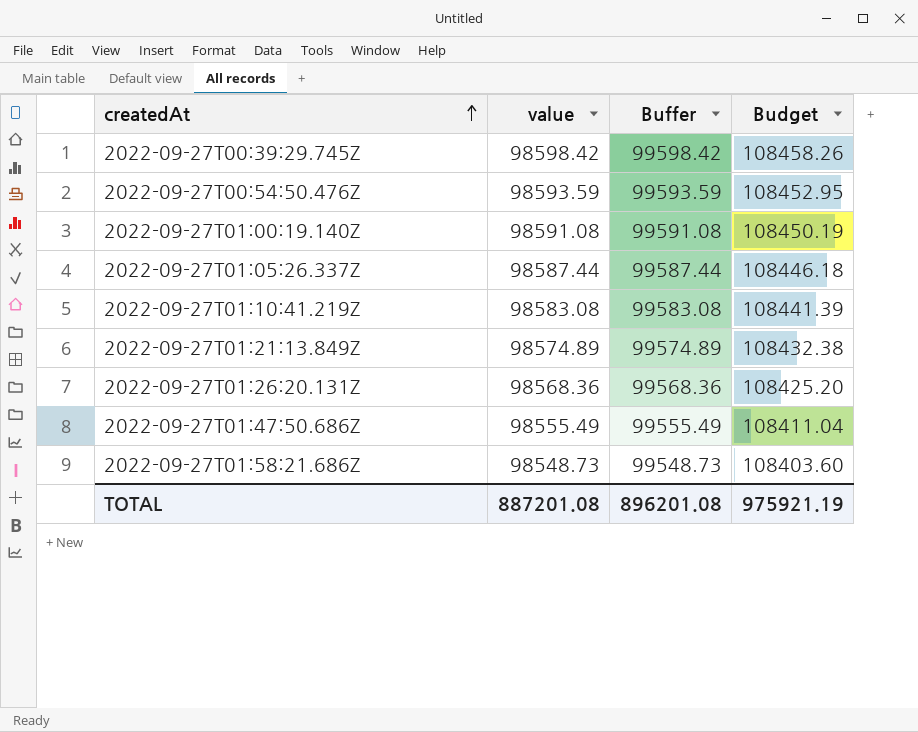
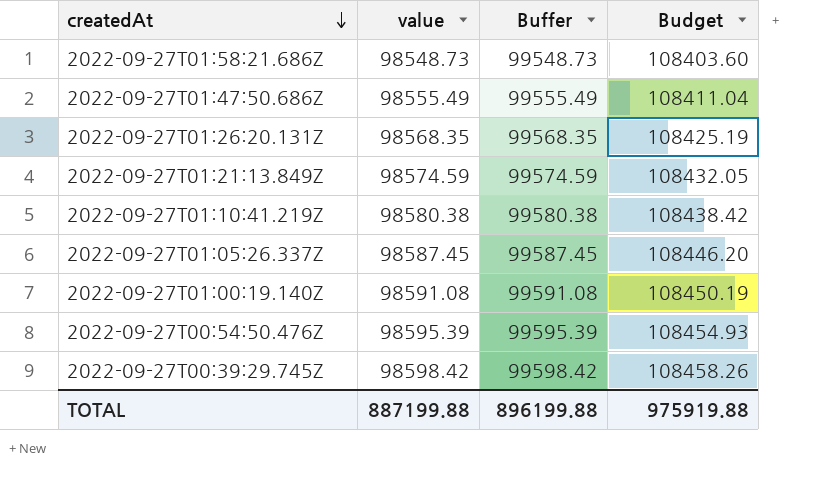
row order: createdAt ascending -> createdAt descending
2022-09-27T01:26:20.131Z | value: 98568.36 -> 98568.35
2022-09-27T01:26:20.131Z | Buffer: 99568.36 -> 99568.35
2022-09-27T01:26:20.131Z | Budget: 108425.20 -> 108425.19
2022-09-27T01:21:13.849Z | value: 98574.89 -> 98574.59
2022-09-27T01:21:13.849Z | Buffer: 99574.89 -> 99574.59
2022-09-27T01:21:13.849Z | Budget: 108432.38 -> 108432.05
2022-09-27T01:10:41.219Z | value: 98583.08 -> 98580.38
2022-09-27T01:10:41.219Z | Buffer: 99583.08 -> 99580.38
2022-09-27T01:10:41.219Z | Budget: 108441.39 -> 108438.42
2022-09-27T01:05:26.337Z | value: 98587.44 -> 98587.45
2022-09-27T01:05:26.337Z | Buffer: 99587.44 -> 99587.45
2022-09-27T01:05:26.337Z | Budget: 108446.18 -> 108446.20
2022-09-27T00:54:50.476Z | value: 98593.59 -> 98595.39
2022-09-27T00:54:50.476Z | Buffer: 99593.59 -> 99595.39
2022-09-27T00:54:50.476Z | Budget: 108452.95 -> 108454.93
TOTAL | value: 887201.08 -> 887199.88
TOTAL | Buffer: 896201.08 -> 896199.88
TOTAL | Budget: 975921.19 -> 975919.88

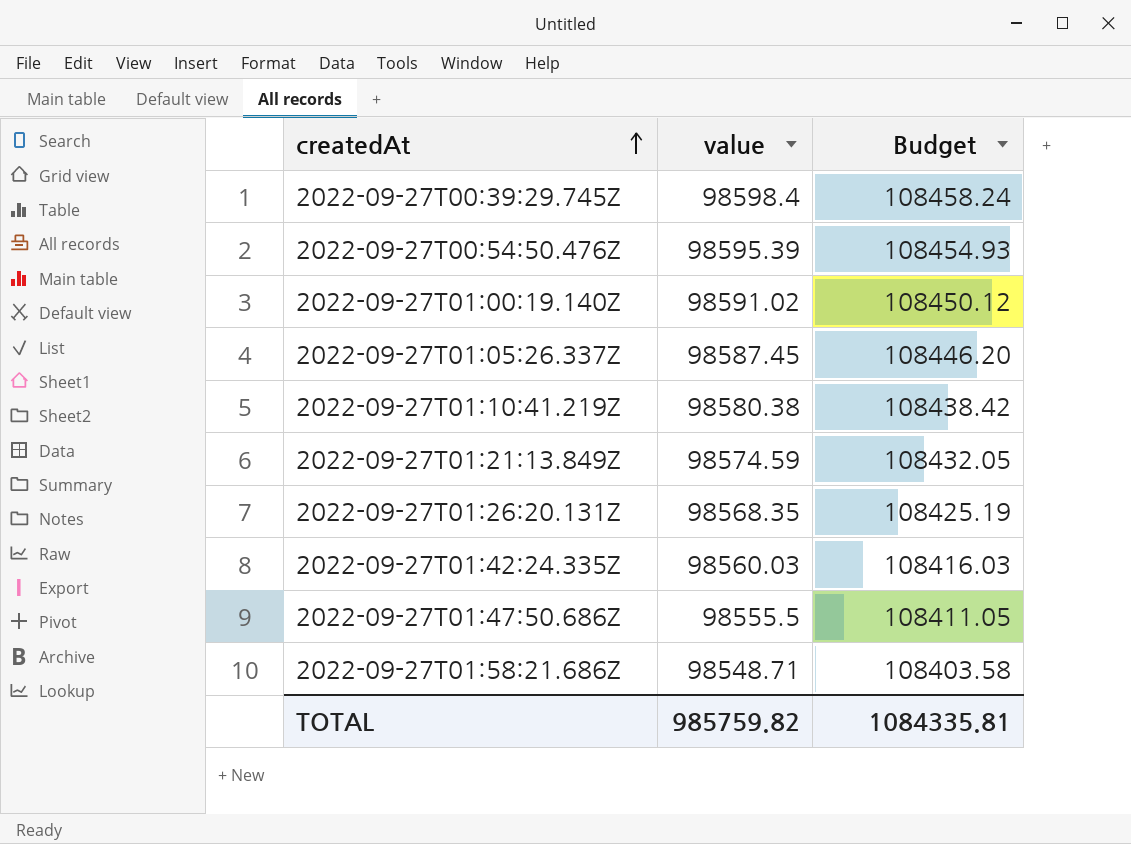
row order: createdAt descending -> createdAt ascending
column Buffer | formula: [value] + 1000 -> none
2022-09-27T00:39:29.745Z | value: 98598.42 -> 98598.4
2022-09-27T00:39:29.745Z | Budget: 108458.26 -> 108458.24
2022-09-27T01:00:19.140Z | value: 98591.08 -> 98591.02
2022-09-27T01:00:19.140Z | Budget: 108450.19 -> 108450.12
row 2022-09-27T01:42:24.335Z: none -> 98560.03 | 108416.03
2022-09-27T01:47:50.686Z | value: 98555.49 -> 98555.5
2022-09-27T01:47:50.686Z | Budget: 108411.04 -> 108411.05
2022-09-27T01:58:21.686Z | value: 98548.73 -> 98548.71
2022-09-27T01:58:21.686Z | Budget: 108403.60 -> 108403.58
TOTAL | value: 887199.88 -> 985759.82
TOTAL | Budget: 975919.88 -> 1084335.81

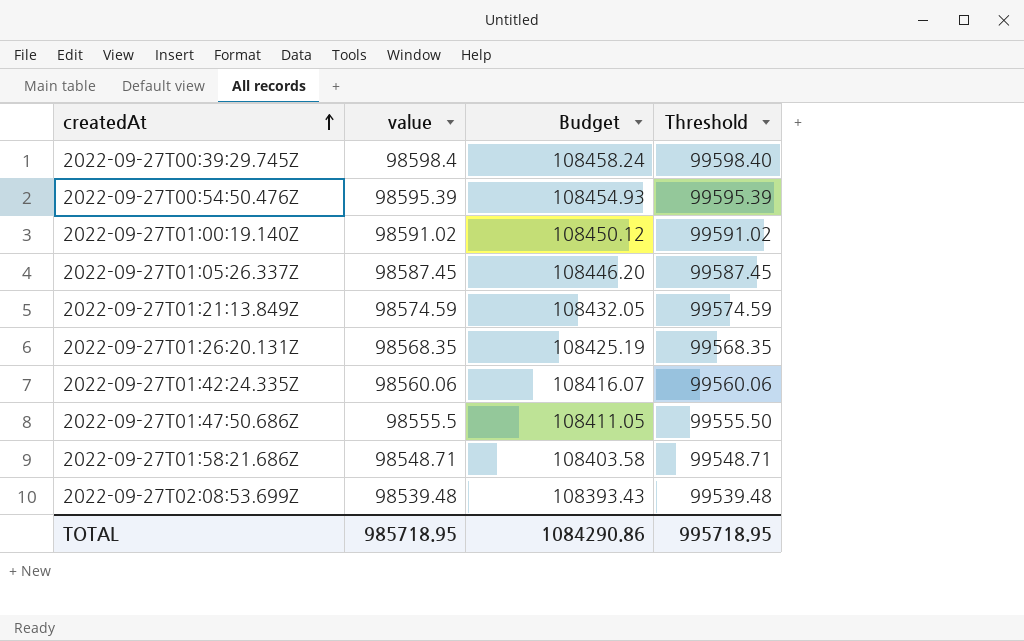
column Threshold | formula: none -> [value] + 1000
row 2022-09-27T01:10:41.219Z: 98580.38 | 108438.42 -> none
2022-09-27T01:42:24.335Z | value: 98560.03 -> 98560.06
2022-09-27T01:42:24.335Z | Budget: 108416.03 -> 108416.07
row 2022-09-27T02:08:53.699Z: none -> 98539.48 | 108393.43 | 99539.48
TOTAL | value: 985759.82 -> 985718.95
TOTAL | Budget: 1084335.81 -> 1084290.86

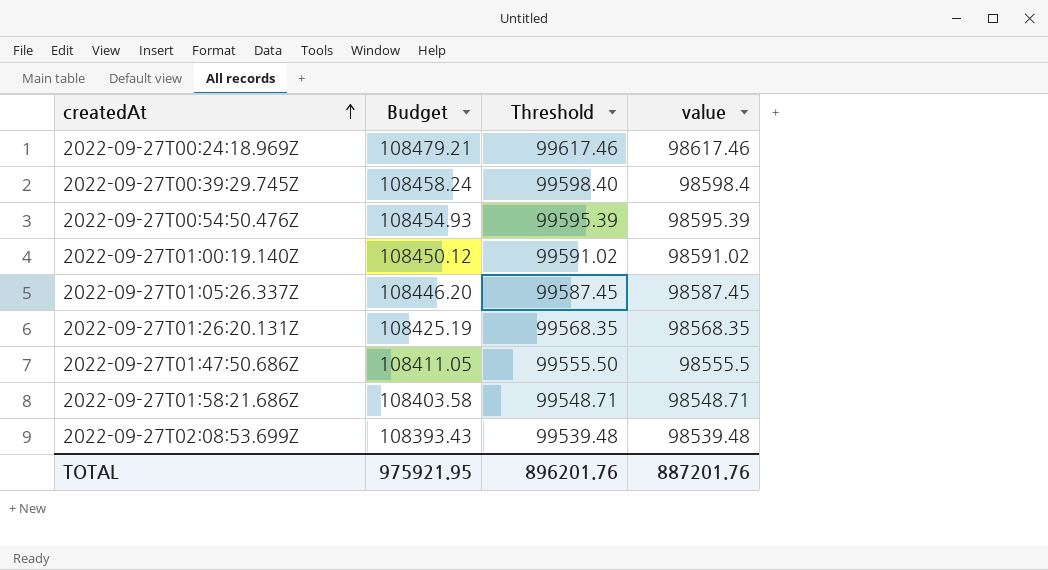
column value | position: 2 -> 4
row 2022-09-27T01:21:13.849Z: 98574.59 | 108432.05 | 99574.59 -> none
row 2022-09-27T01:42:24.335Z: 98560.06 | 108416.07 | 99560.06 -> none
row 2022-09-27T00:24:18.969Z: none -> 108479.21 | 99617.46 | 98617.46
TOTAL | Budget: 1084290.86 -> 975921.95
TOTAL | Threshold: 995718.95 -> 896201.76
TOTAL | value: 985718.95 -> 887201.76

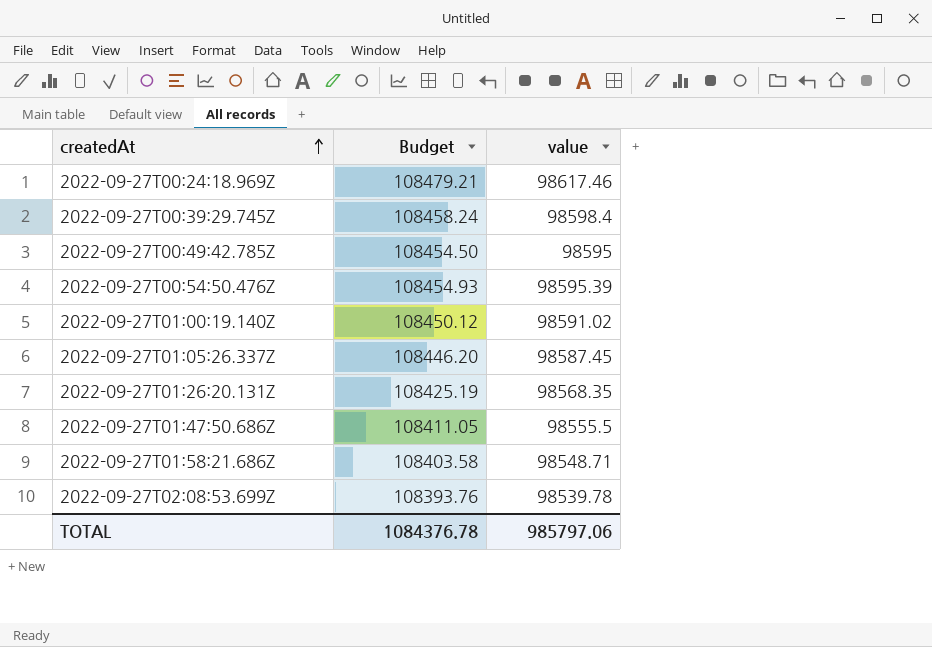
column Threshold | formula: [value] + 1000 -> none
row 2022-09-27T00:49:42.785Z: none -> 108454.50 | 98595
2022-09-27T02:08:53.699Z | Budget: 108393.43 -> 108393.76
2022-09-27T02:08:53.699Z | value: 98539.48 -> 98539.78
TOTAL | Budget: 975921.95 -> 1084376.78
TOTAL | value: 887201.76 -> 985797.06

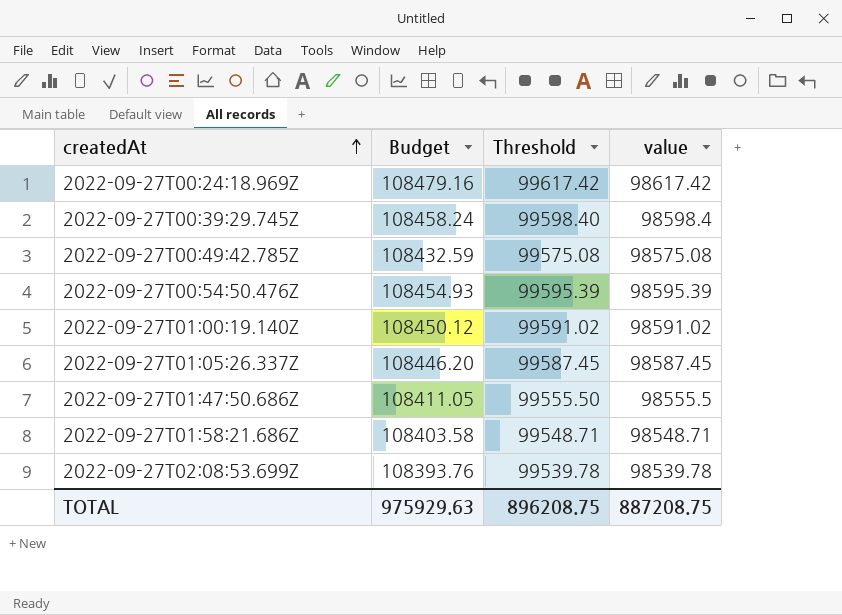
column Threshold | formula: none -> [value] + 1000
row 2022-09-27T01:26:20.131Z: 108425.19 | 98568.35 -> none
2022-09-27T00:24:18.969Z | Budget: 108479.21 -> 108479.16
2022-09-27T00:24:18.969Z | value: 98617.46 -> 98617.42
2022-09-27T00:49:42.785Z | Budget: 108454.50 -> 108432.59
2022-09-27T00:49:42.785Z | value: 98595 -> 98575.08
TOTAL | Budget: 1084376.78 -> 975929.63
TOTAL | value: 985797.06 -> 887208.75

